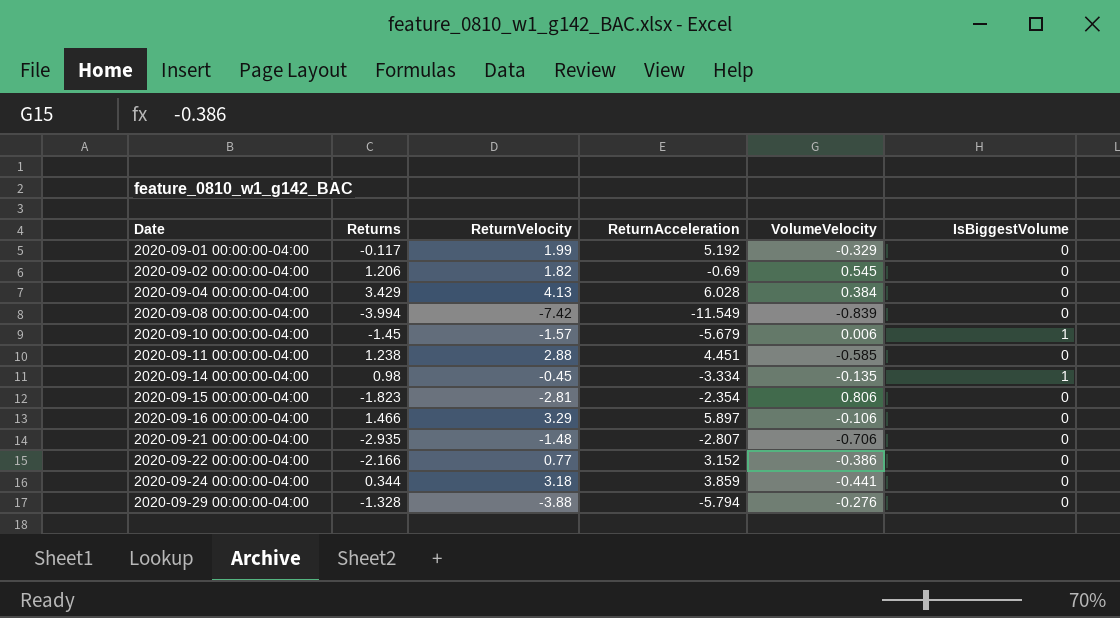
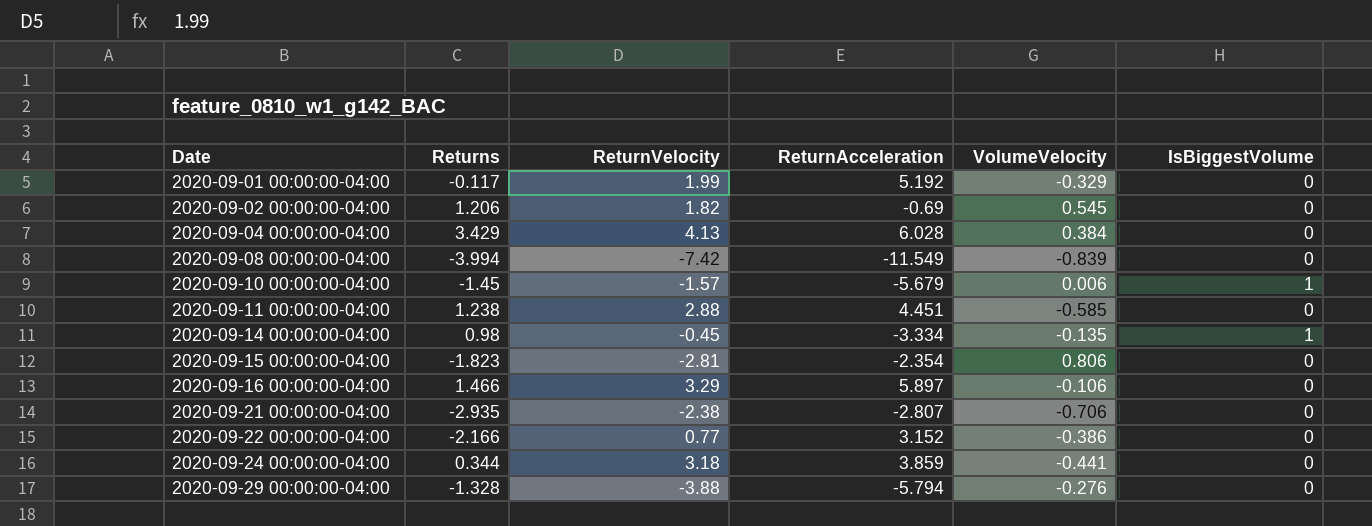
2020-09-21 00:00:00-04:00 | ReturnVelocity: -1.48 -> -2.38

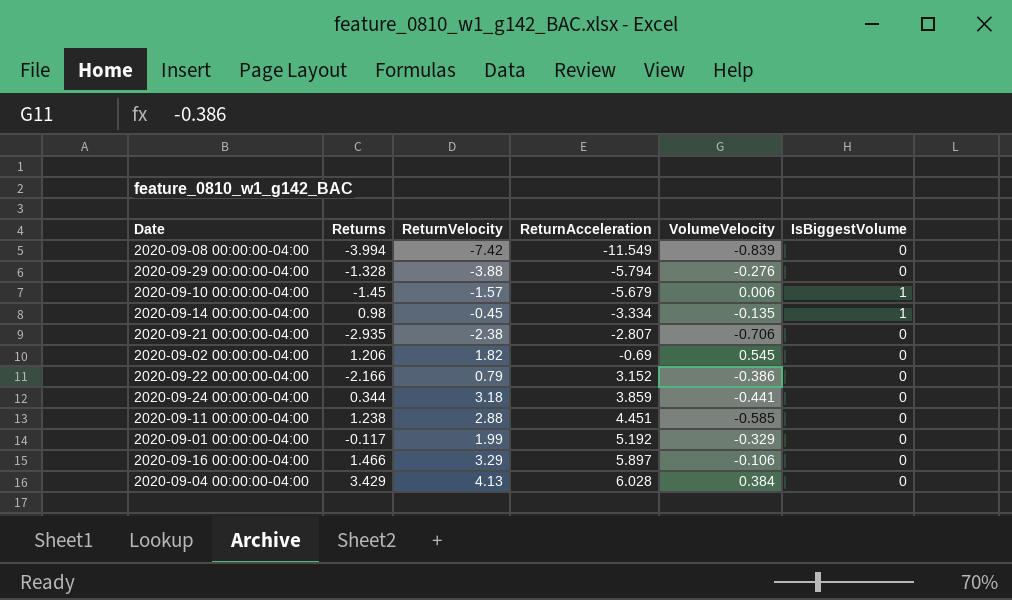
row order: Date ascending -> ReturnAcceleration ascending
row 2020-09-15 00:00:00-04:00: -1.823 | -2.81 | -2.354 | 0.806 | 0 -> none
2020-09-22 00:00:00-04:00 | ReturnVelocity: 0.77 -> 0.79

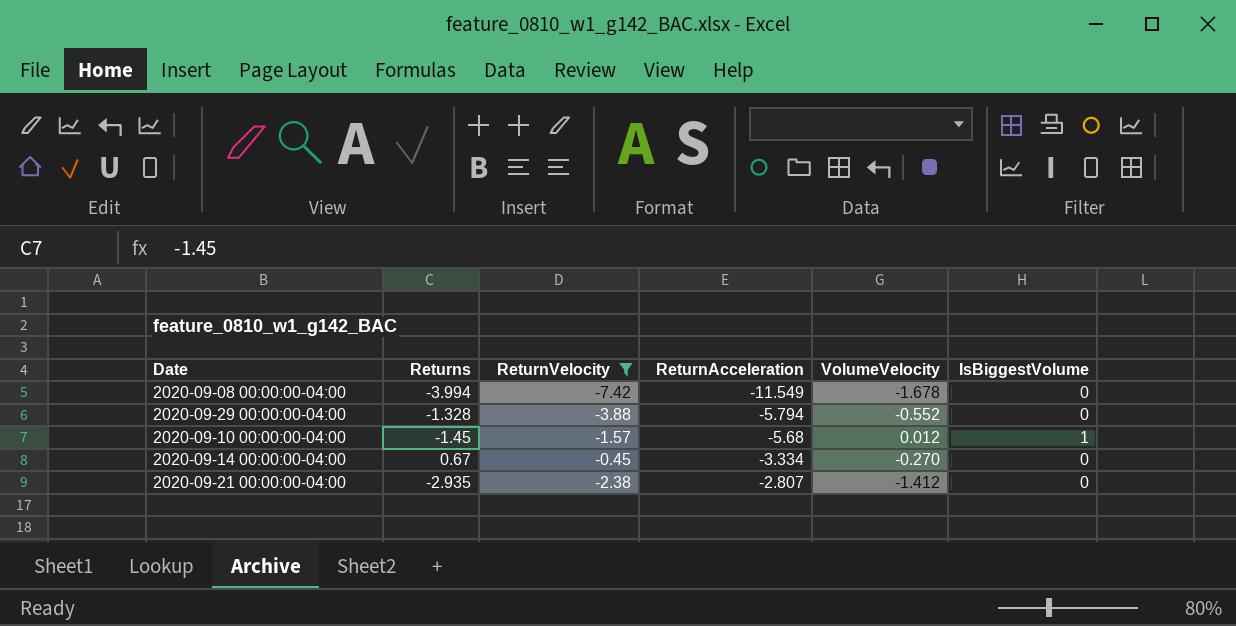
filter: none -> ReturnVelocity <= -0.45
2020-09-08 00:00:00-04:00 | VolumeVelocity: -0.839 -> -1.678
2020-09-29 00:00:00-04:00 | VolumeVelocity: -0.276 -> -0.552
2020-09-10 00:00:00-04:00 | ReturnAcceleration: -5.679 -> -5.68
2020-09-10 00:00:00-04:00 | VolumeVelocity: 0.006 -> 0.012
2020-09-14 00:00:00-04:00 | Returns: 0.98 -> 0.67
2020-09-14 00:00:00-04:00 | VolumeVelocity: -0.135 -> -0.270
2020-09-14 00:00:00-04:00 | IsBiggestVolume: 1 -> 0
2020-09-21 00:00:00-04:00 | VolumeVelocity: -0.706 -> -1.412

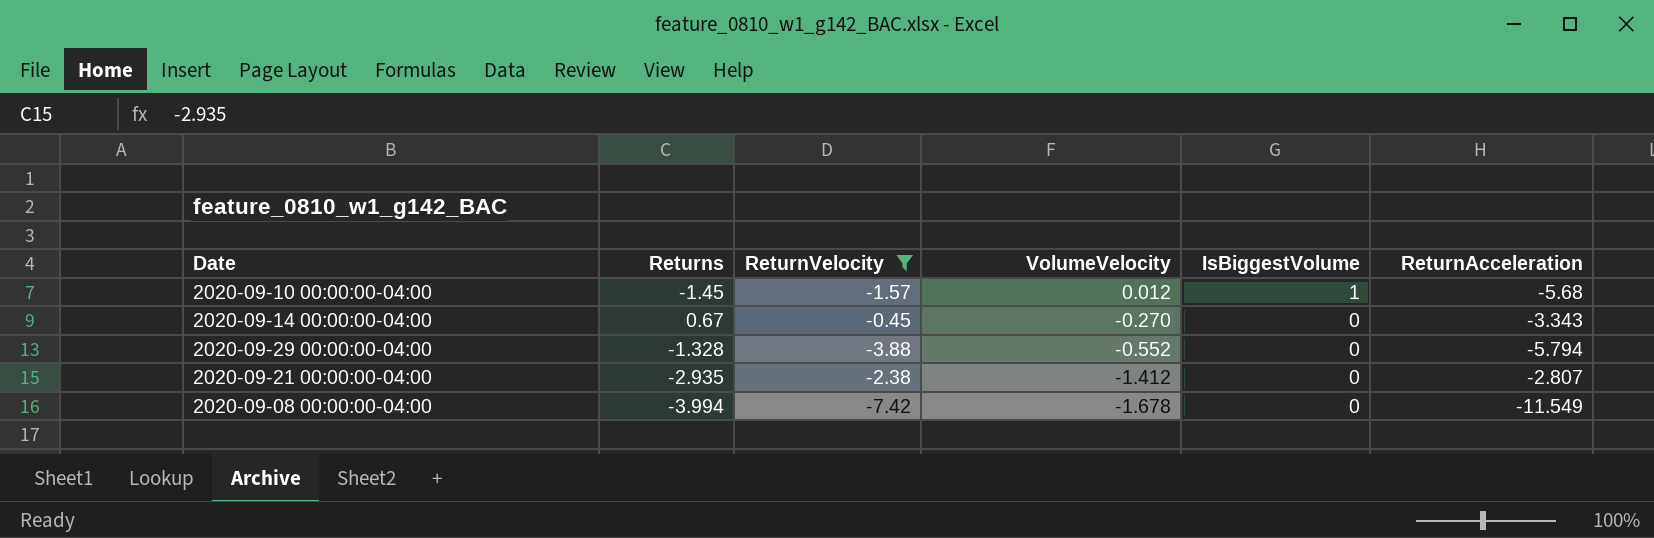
row order: ReturnAcceleration ascending -> VolumeVelocity descending
column ReturnAcceleration | position: 4 -> 6
2020-09-14 00:00:00-04:00 | ReturnAcceleration: -3.334 -> -3.343

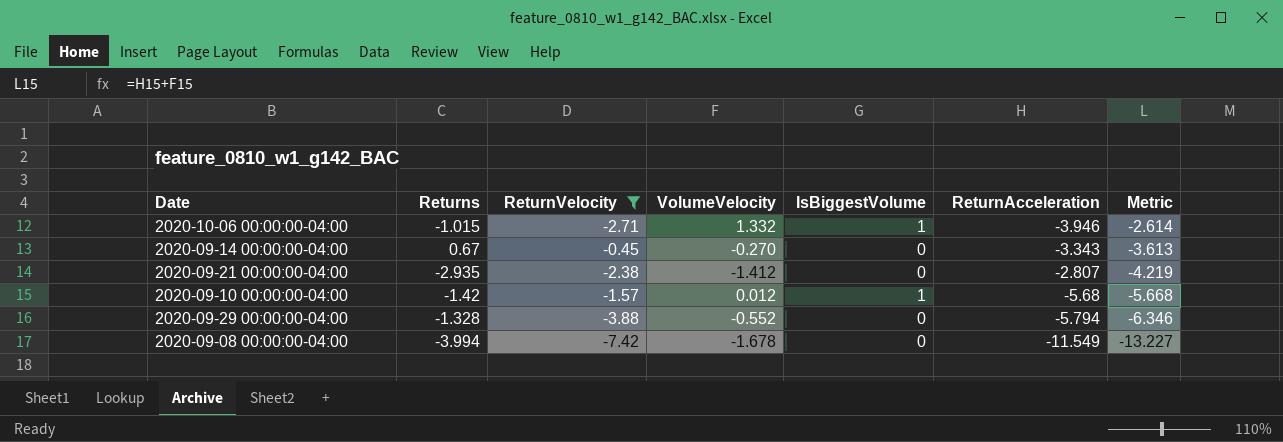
row order: VolumeVelocity descending -> Metric descending
column Metric | formula: none -> [VolumeVelocity] + [ReturnAcceleration]
row 2020-10-06 00:00:00-04:00: none -> -1.015 | -2.71 | 1.332 | 1 | -3.946 | -2.614
2020-09-10 00:00:00-04:00 | Returns: -1.45 -> -1.42

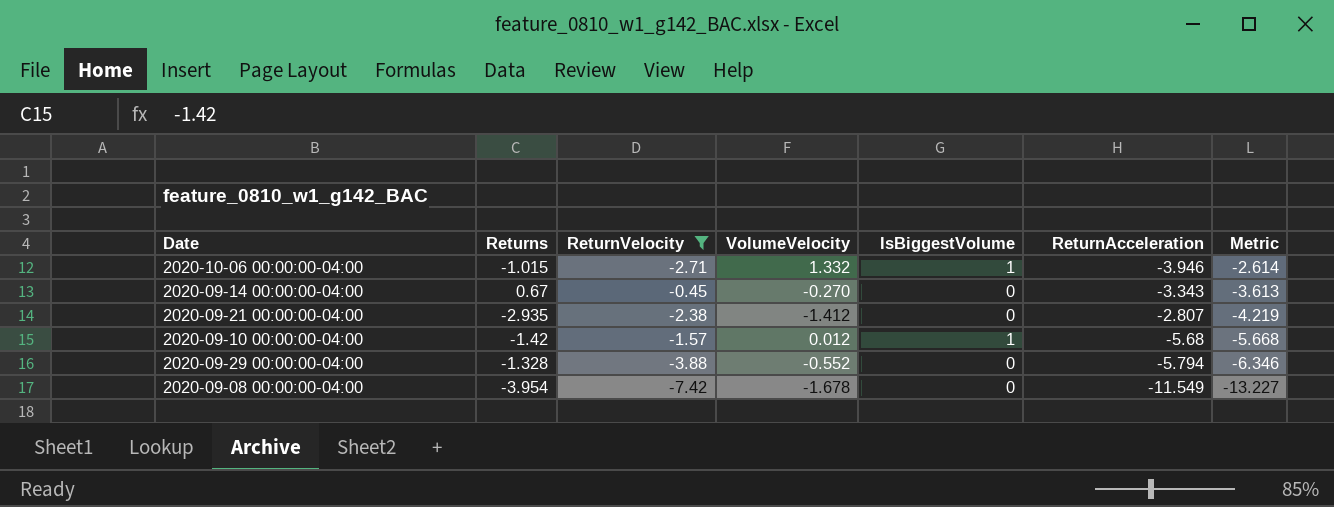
2020-09-08 00:00:00-04:00 | Returns: -3.994 -> -3.954

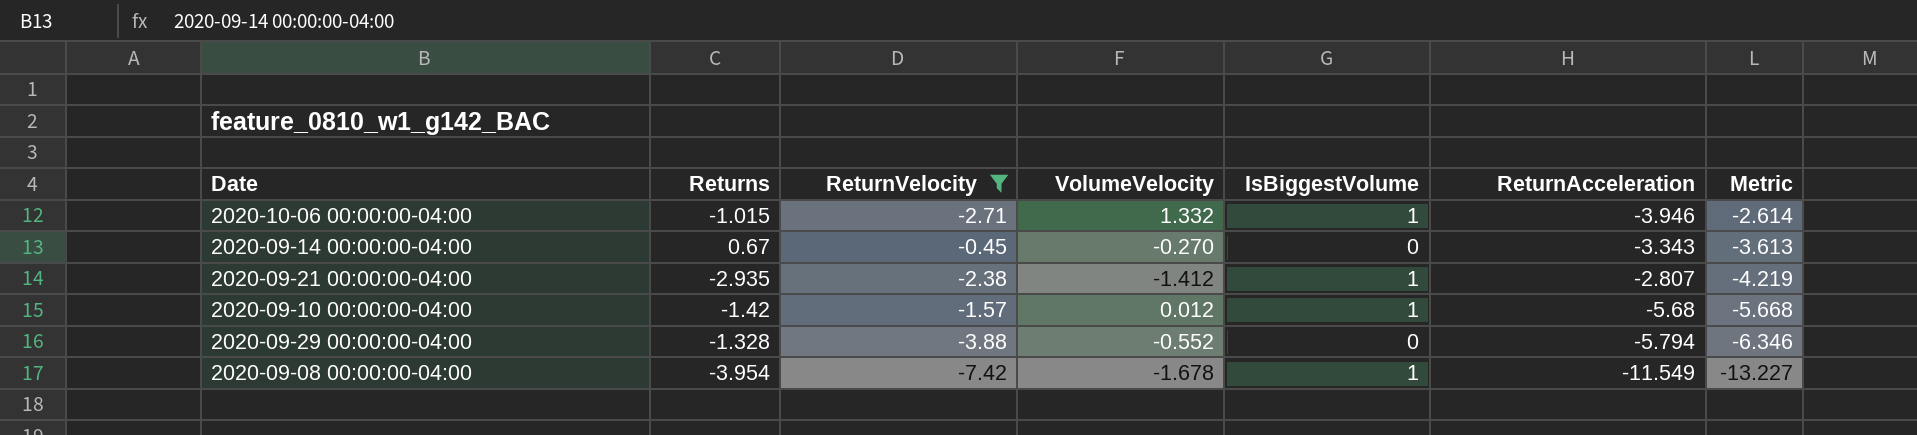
2020-09-21 00:00:00-04:00 | IsBiggestVolume: 0 -> 1
2020-09-08 00:00:00-04:00 | IsBiggestVolume: 0 -> 1

